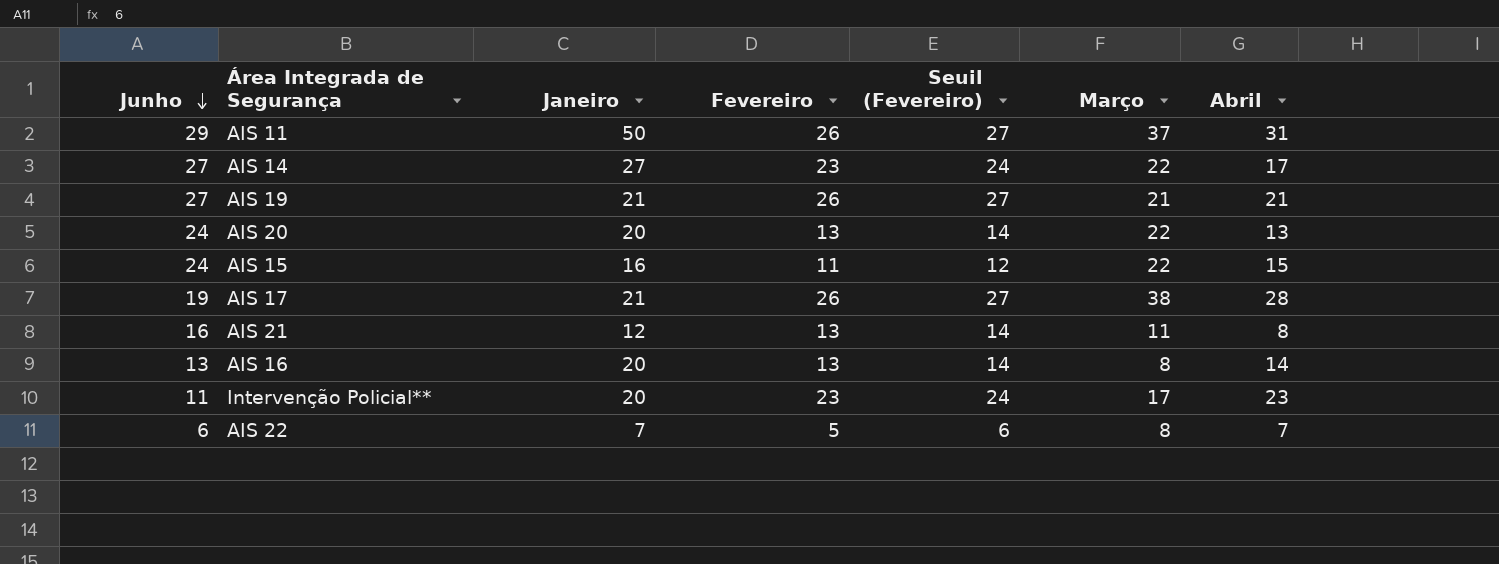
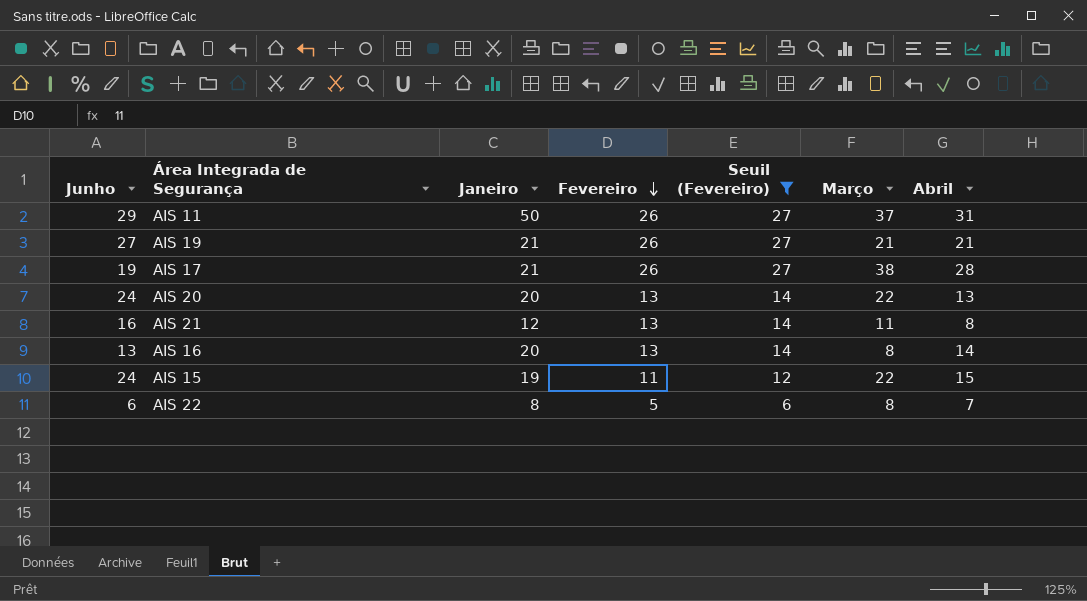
filter: none -> Seuil (Fevereiro) != 24
row order: Junho descending -> Fevereiro descending
AIS 15 | Janeiro: 16 -> 19
AIS 22 | Janeiro: 7 -> 8

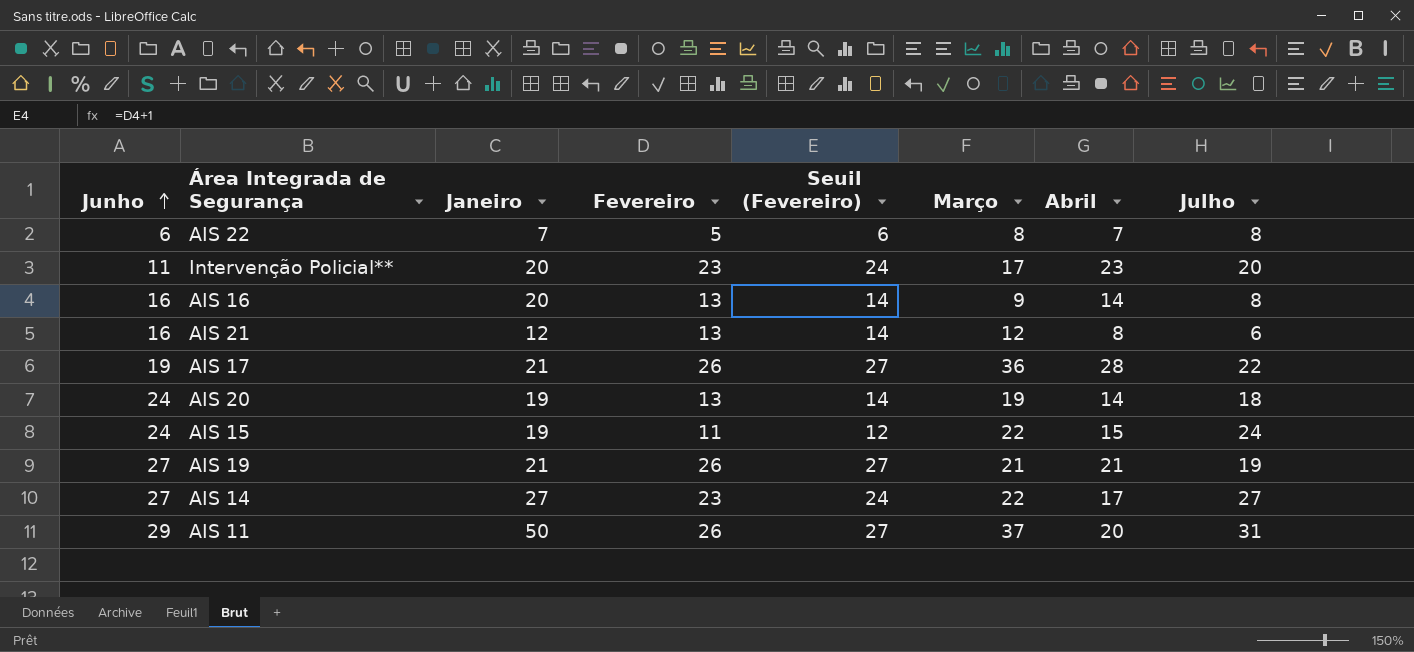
filter: Seuil (Fevereiro) != 24 -> none
row order: Fevereiro descending -> Junho ascending
column Julho | position: none -> 8
AIS 22 | Janeiro: 8 -> 7
AIS 16 | Junho: 13 -> 16
AIS 16 | Março: 8 -> 9
AIS 21 | Março: 11 -> 12
AIS 17 | Março: 38 -> 36
AIS 20 | Janeiro: 20 -> 19
AIS 20 | Março: 22 -> 19
AIS 20 | Abril: 13 -> 14
AIS 11 | Abril: 31 -> 20

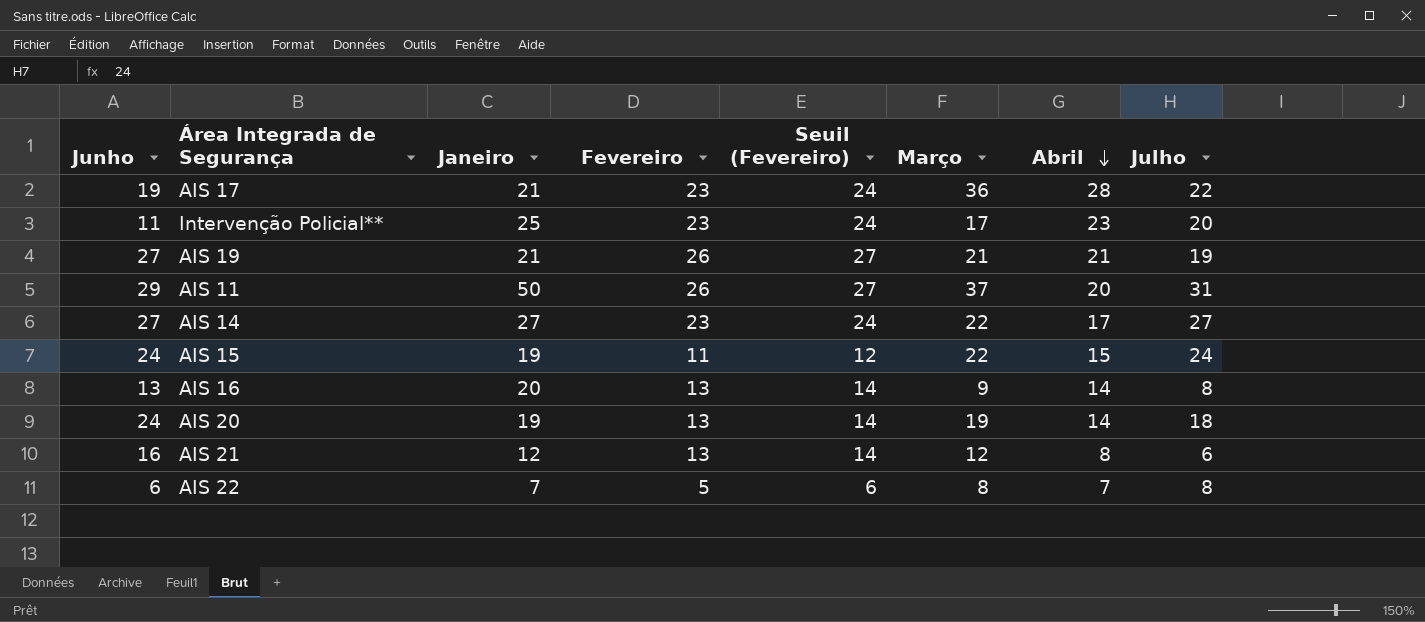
row order: Junho ascending -> Abril descending
AIS 17 | Fevereiro: 26 -> 23
AIS 17 | Seuil (Fevereiro): 27 -> 24
Intervenção Policial** | Janeiro: 20 -> 25
AIS 16 | Junho: 16 -> 13

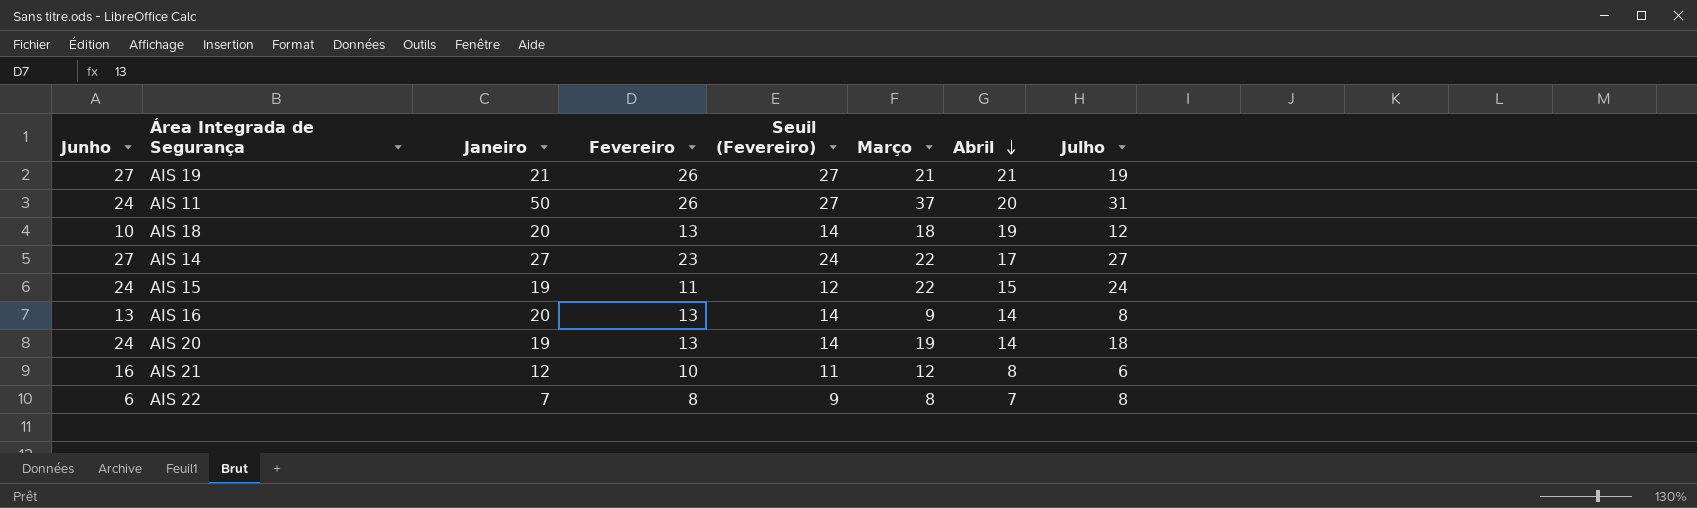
row AIS 17: 19 | 21 | 23 | 24 | 36 | 28 | 22 -> none
row Intervenção Policial**: 11 | 25 | 23 | 24 | 17 | 23 | 20 -> none
AIS 11 | Junho: 29 -> 24
row AIS 18: none -> 10 | 20 | 13 | 14 | 18 | 19 | 12
AIS 21 | Fevereiro: 13 -> 10
AIS 21 | Seuil (Fevereiro): 14 -> 11
AIS 22 | Fevereiro: 5 -> 8
AIS 22 | Seuil (Fevereiro): 6 -> 9

